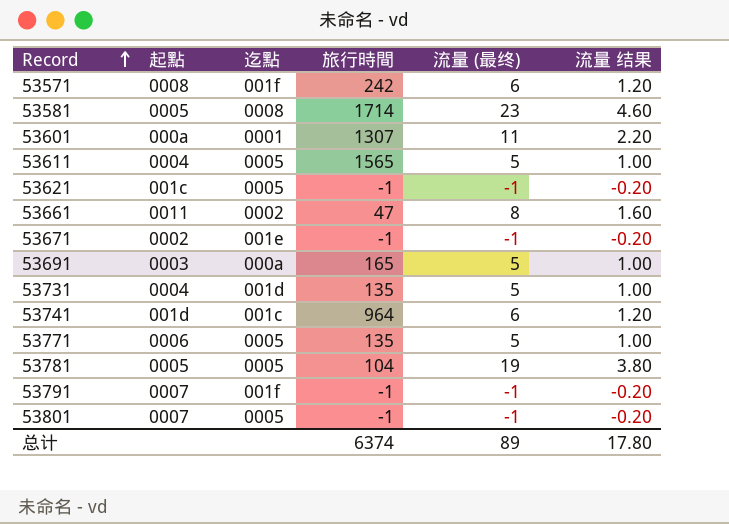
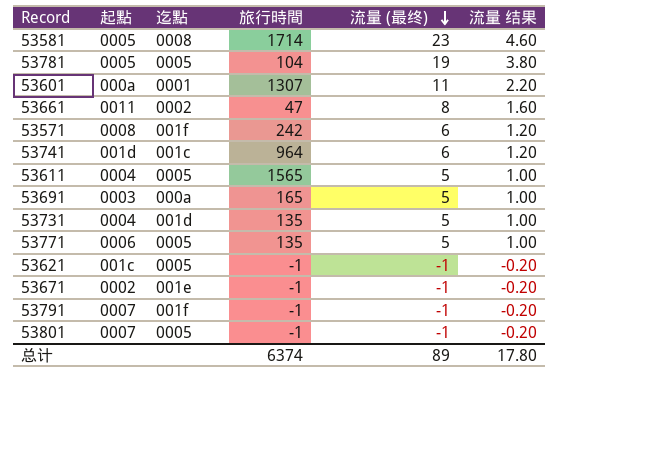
row order: Record ascending -> 流量 (最终) descending

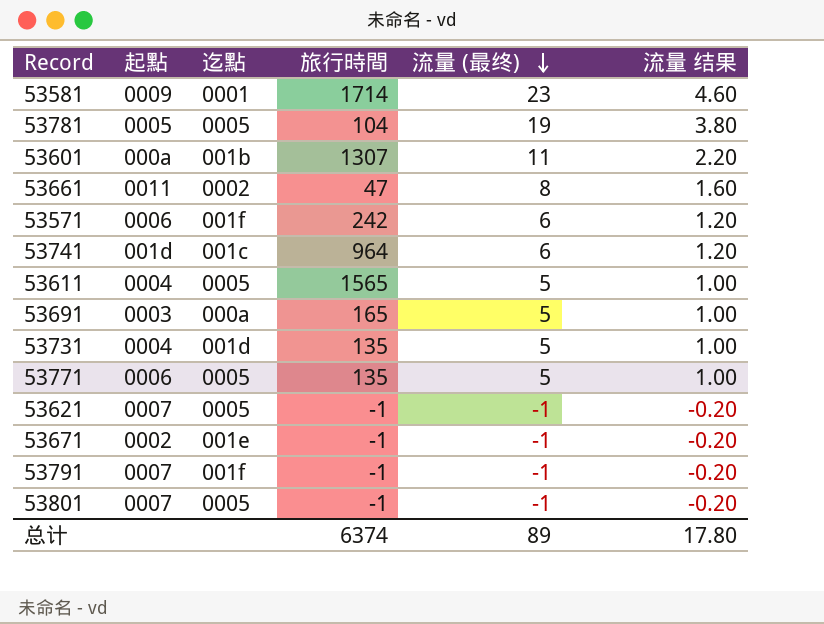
53581 | 起點: 0005 -> 0009
53581 | 迄點: 0008 -> 0001
53601 | 迄點: 0001 -> 001b
53571 | 起點: 0008 -> 0006
53621 | 起點: 001c -> 0007

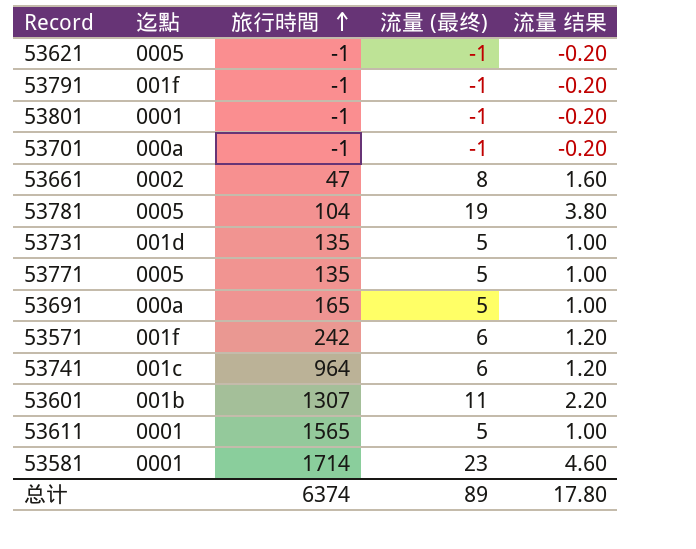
row order: 流量 (最终) descending -> 旅行時間 ascending
column 起點 | position: 2 -> none
row 53671: 0002 | 001e | -1 | -1 | -0.20 -> none
53801 | 迄點: 0005 -> 0001
row 53701: none -> 000a | -1 | -1 | -0.20
53611 | 迄點: 0005 -> 0001

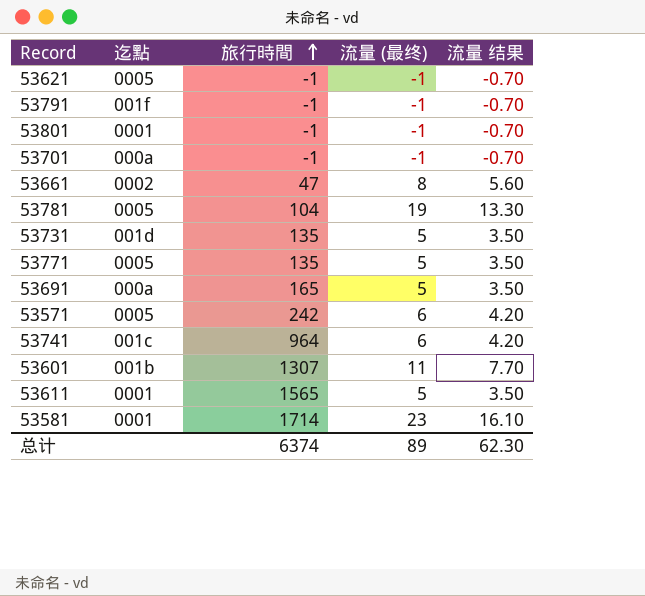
column 流量 结果 | formula: [流量 (最终)] * 0.2 -> [流量 (最终)] * 0.7
53571 | 迄點: 001f -> 0005
总计 | 流量 结果: 17.80 -> 62.30

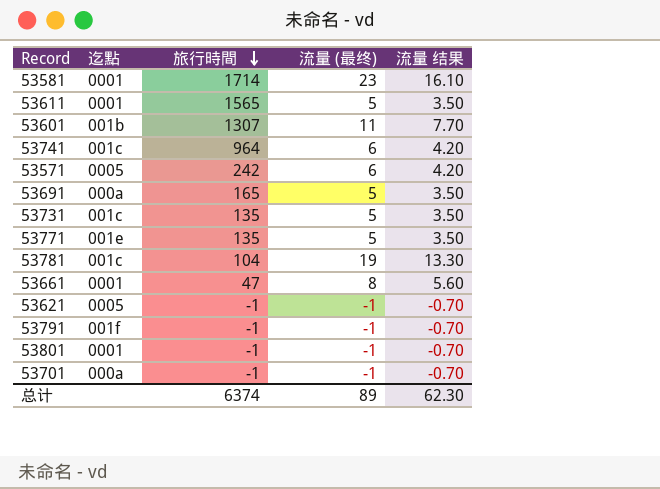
row order: 旅行時間 ascending -> 旅行時間 descending
53731 | 迄點: 001d -> 001c
53771 | 迄點: 0005 -> 001e
53781 | 迄點: 0005 -> 001c
53661 | 迄點: 0002 -> 0001

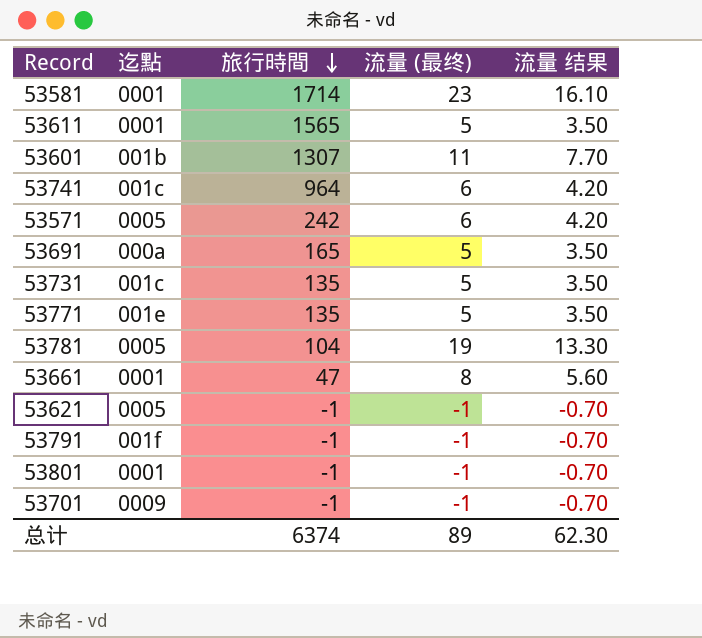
53781 | 迄點: 001c -> 0005
53701 | 迄點: 000a -> 0009

